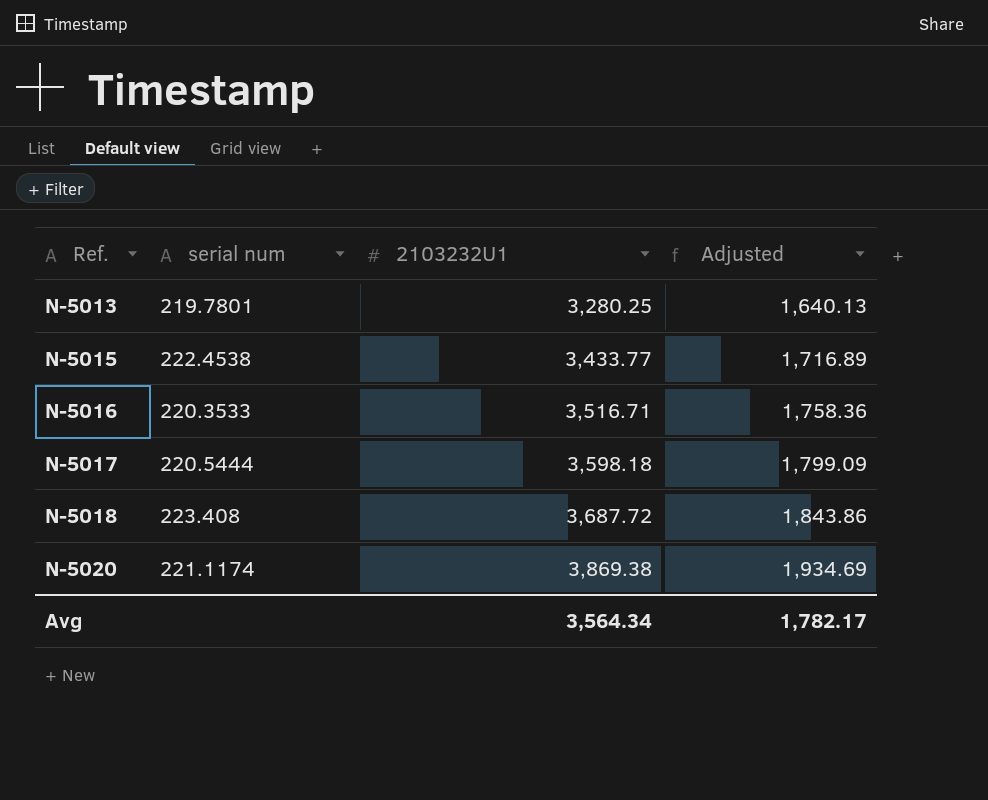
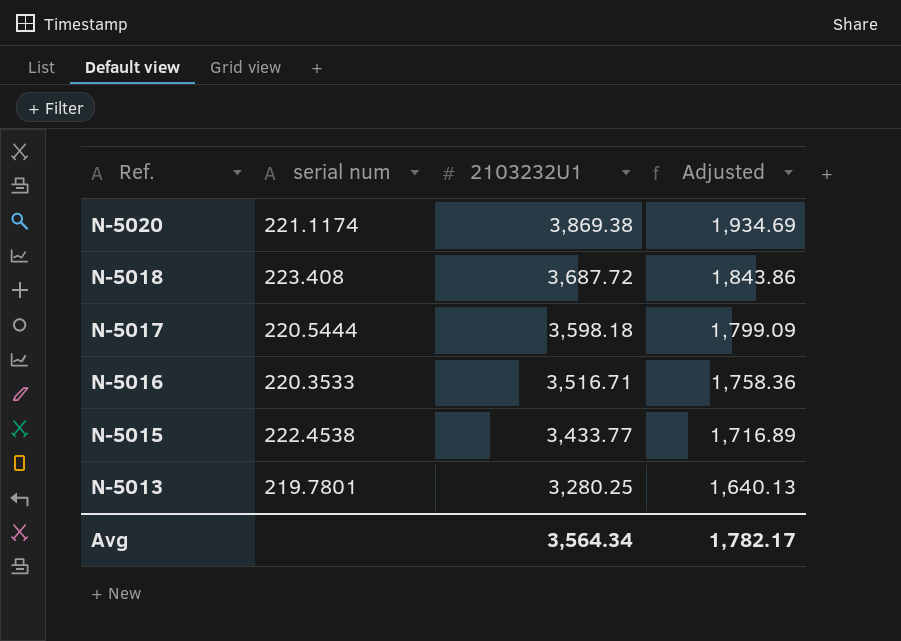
row order: Ref. ascending -> Ref. descending

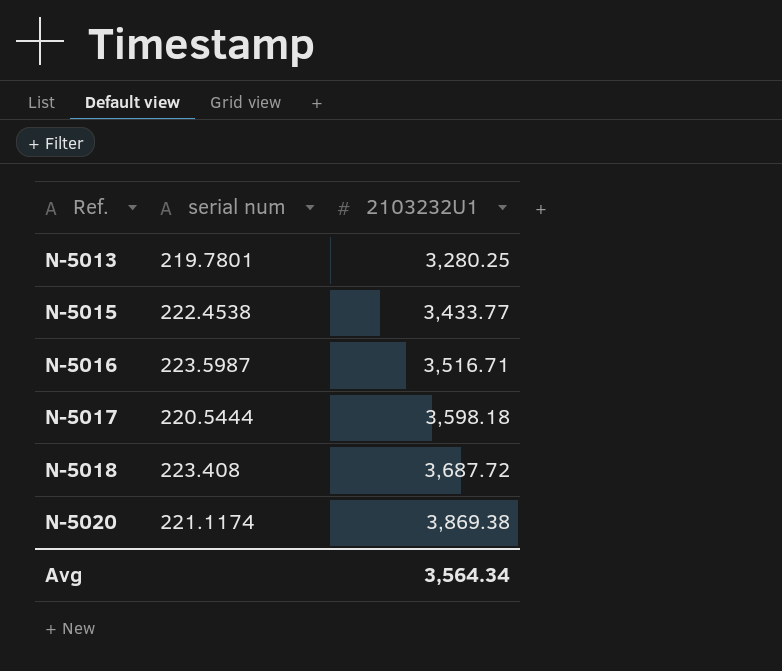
row order: Ref. descending -> Ref. ascending
column Adjusted | formula: [2103232U1] * 0.5 -> none
N-5016 | serial num: 220.3533 -> 223.5987

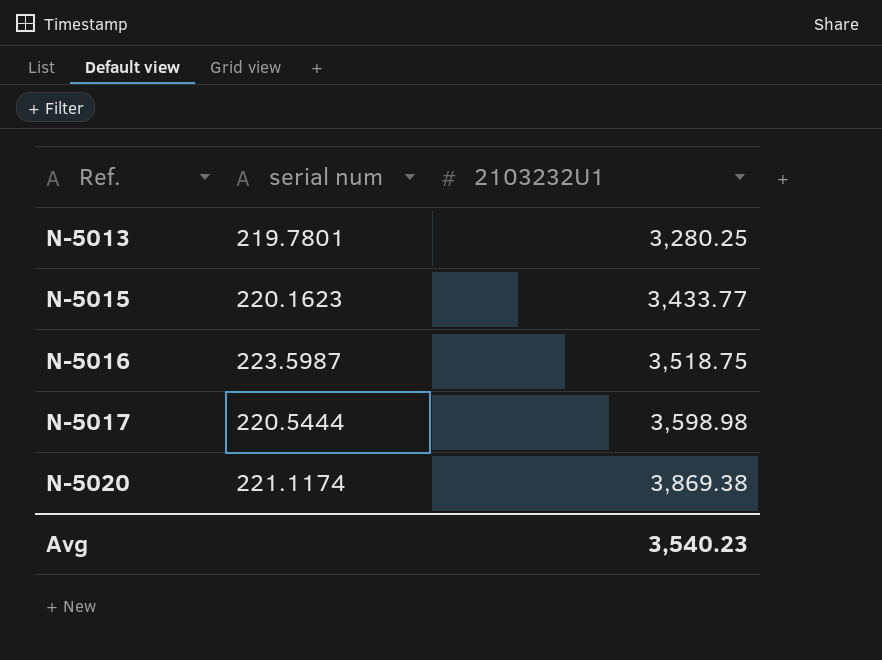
row N-5018: 223.408 | 3,687.72 -> none
N-5015 | serial num: 222.4538 -> 220.1623
N-5016 | 2103232U1: 3,516.71 -> 3,518.75
N-5017 | 2103232U1: 3,598.18 -> 3,598.98
Avg | 2103232U1: 3,564.34 -> 3,540.23

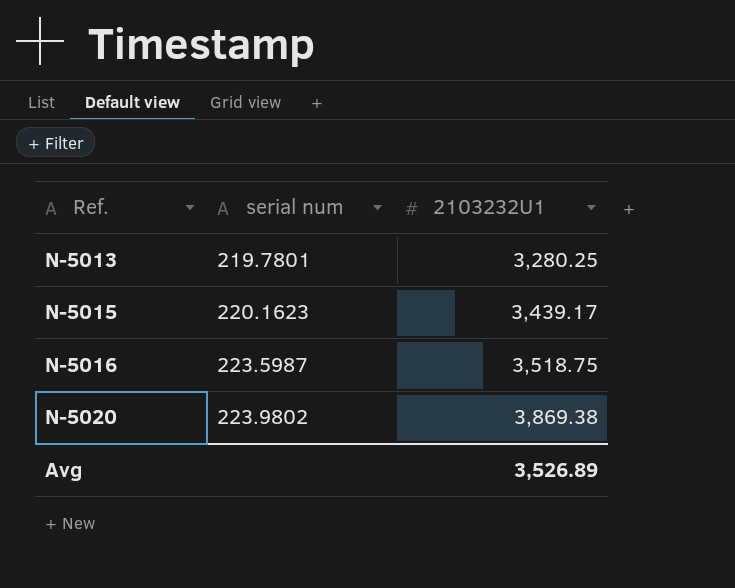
row N-5017: 220.5444 | 3,598.98 -> none
N-5015 | 2103232U1: 3,433.77 -> 3,439.17
N-5020 | serial num: 221.1174 -> 223.9802
Avg | 2103232U1: 3,540.23 -> 3,526.89

